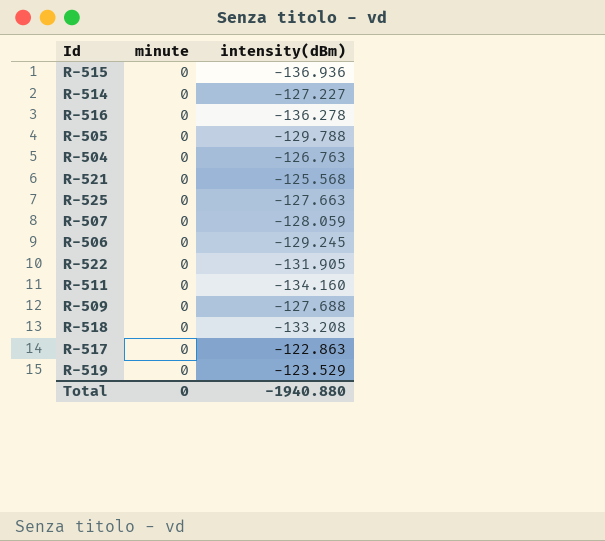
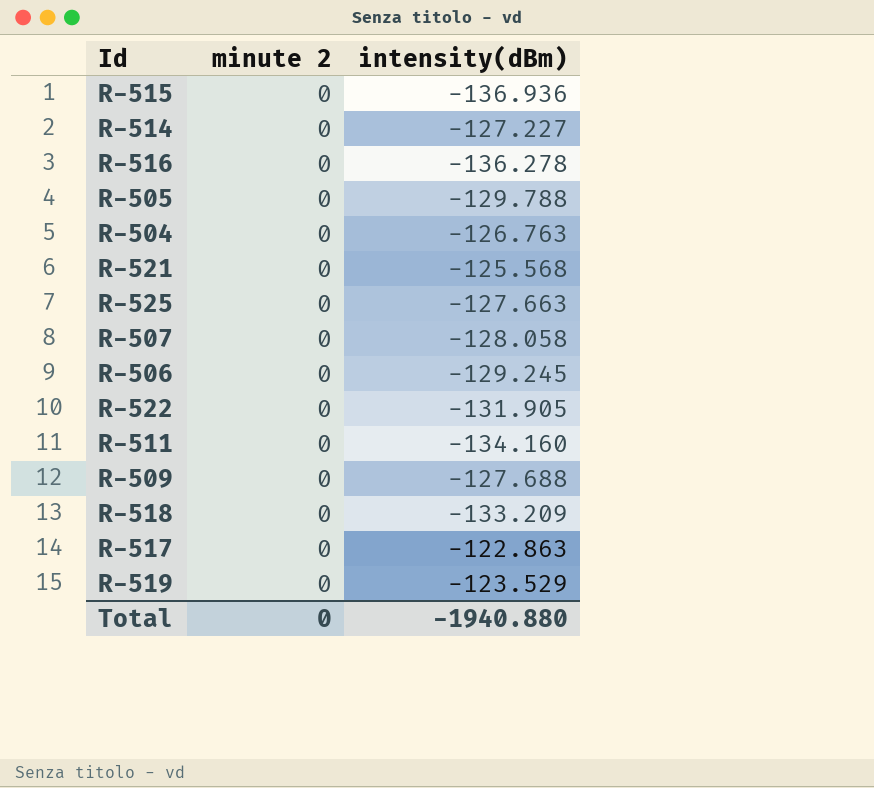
column name: minute -> minute 2
R-507 | intensity(dBm): -128.059 -> -128.058
R-518 | intensity(dBm): -133.208 -> -133.209

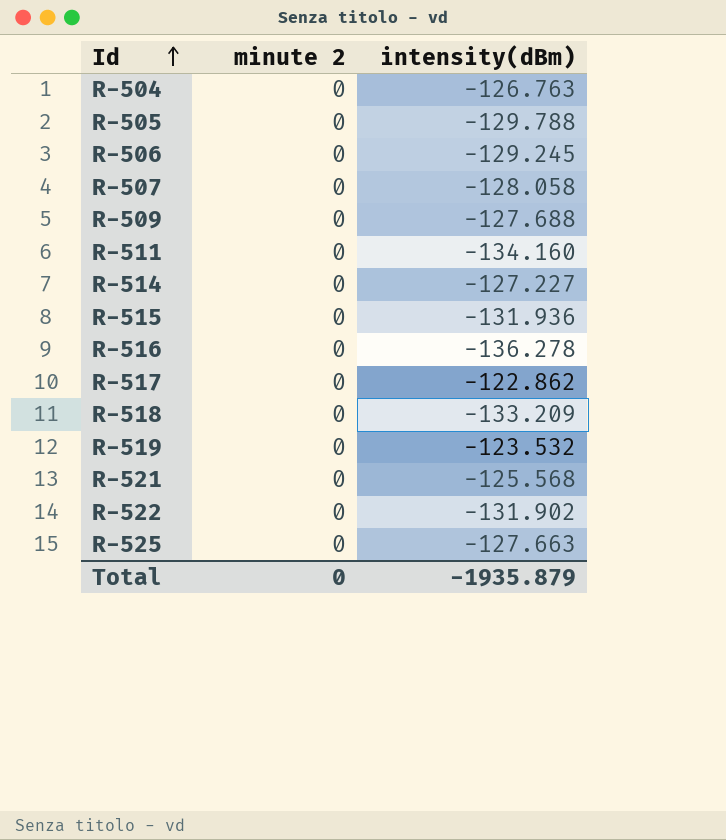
row order: none -> Id ascending
R-515 | intensity(dBm): -136.936 -> -131.936
R-517 | intensity(dBm): -122.863 -> -122.862
R-519 | intensity(dBm): -123.529 -> -123.532
R-522 | intensity(dBm): -131.905 -> -131.902
Total | intensity(dBm): -1940.880 -> -1935.879

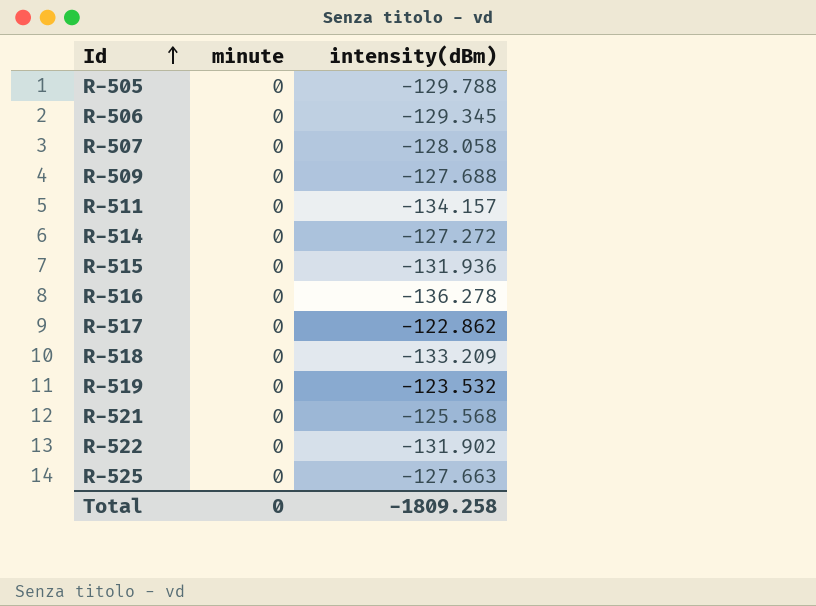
column name: minute 2 -> minute
row R-504: 0 | -126.763 -> none
R-506 | intensity(dBm): -129.245 -> -129.345
R-511 | intensity(dBm): -134.160 -> -134.157
R-514 | intensity(dBm): -127.227 -> -127.272
Total | intensity(dBm): -1935.879 -> -1809.258

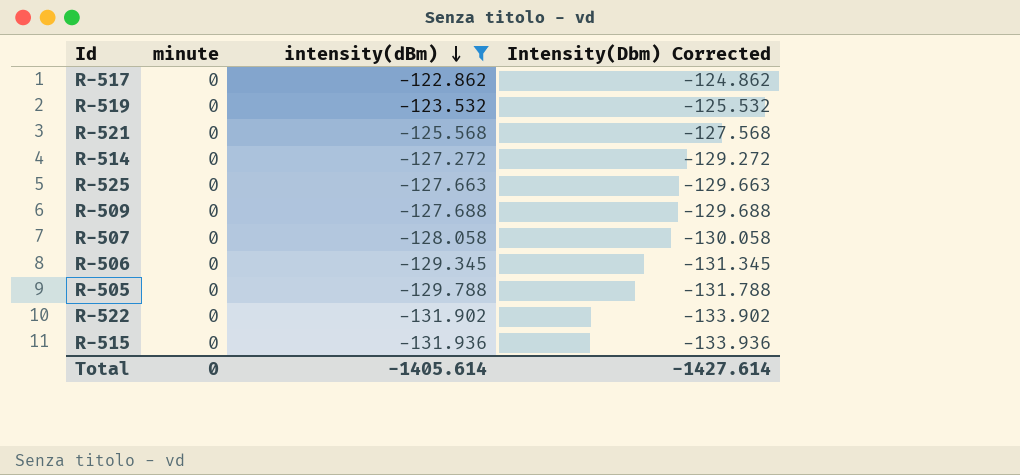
filter: none -> intensity(dBm) >= -131.936
row order: Id ascending -> intensity(dBm) descending
column Intensity(Dbm) Corrected | formula: none -> [intensity(dBm)] - 2
Total | intensity(dBm): -1809.258 -> -1405.614

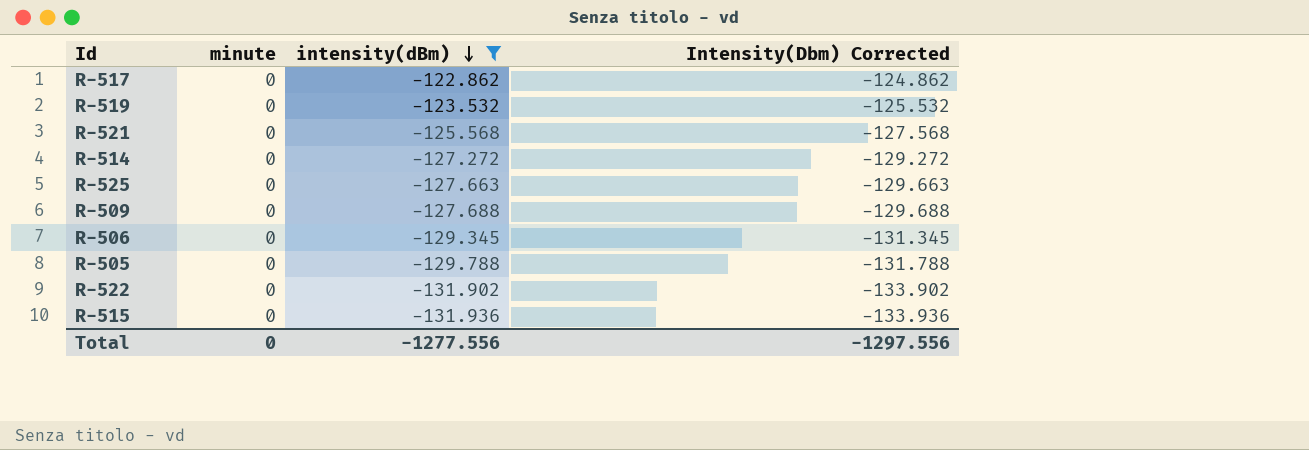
row R-507: 0 | -128.058 | -130.058 -> none
Total | intensity(dBm): -1405.614 -> -1277.556
Total | Intensity(Dbm) Corrected: -1427.614 -> -1297.556

